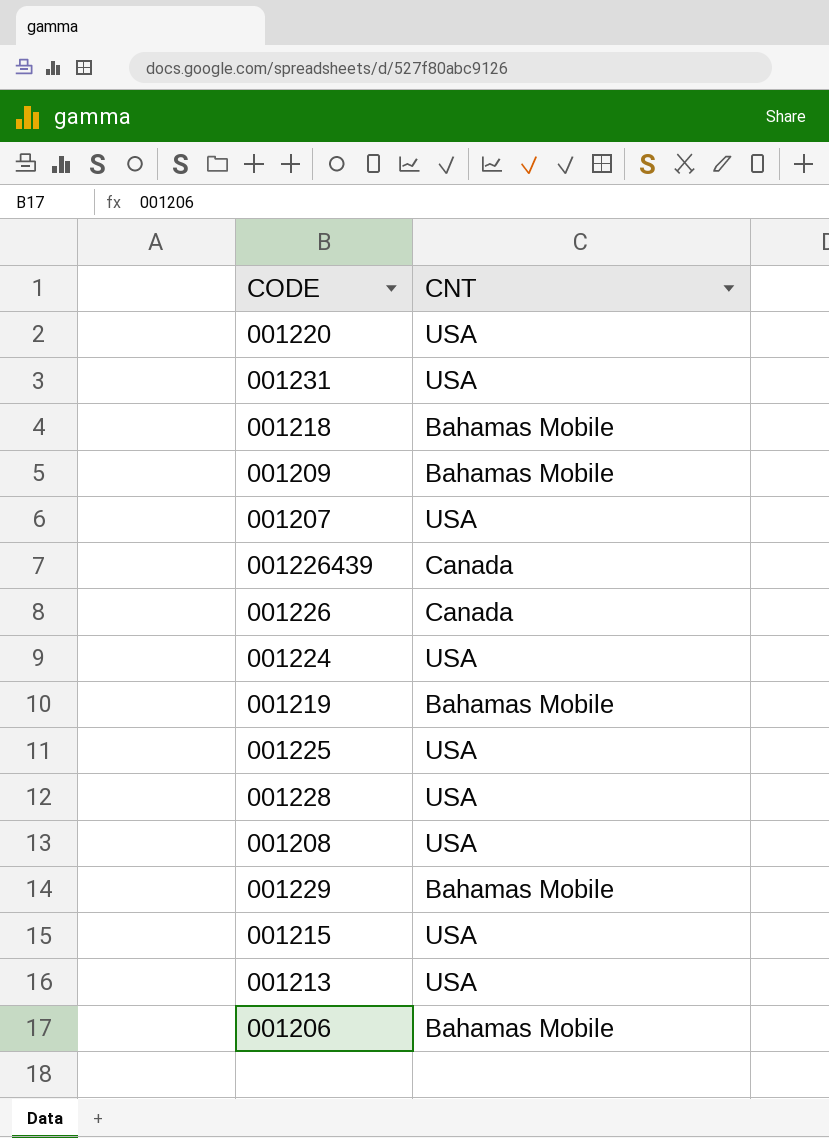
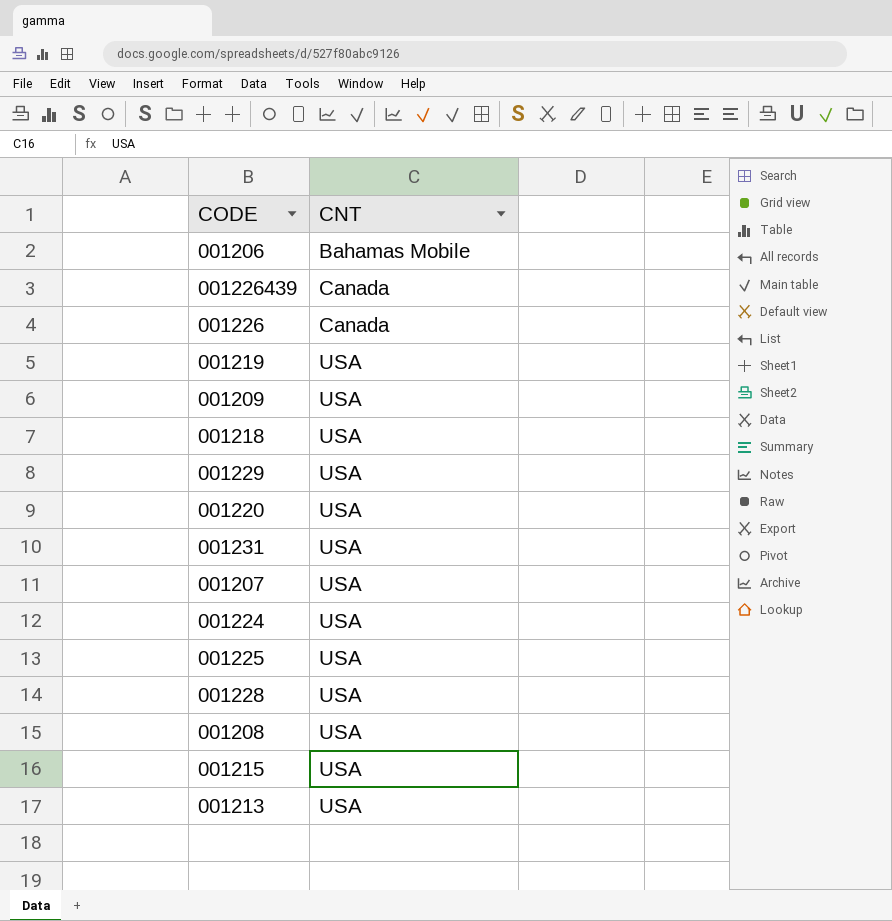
row order: none -> CNT ascending
001219 | CNT: Bahamas Mobile -> USA
001209 | CNT: Bahamas Mobile -> USA
001218 | CNT: Bahamas Mobile -> USA
001229 | CNT: Bahamas Mobile -> USA

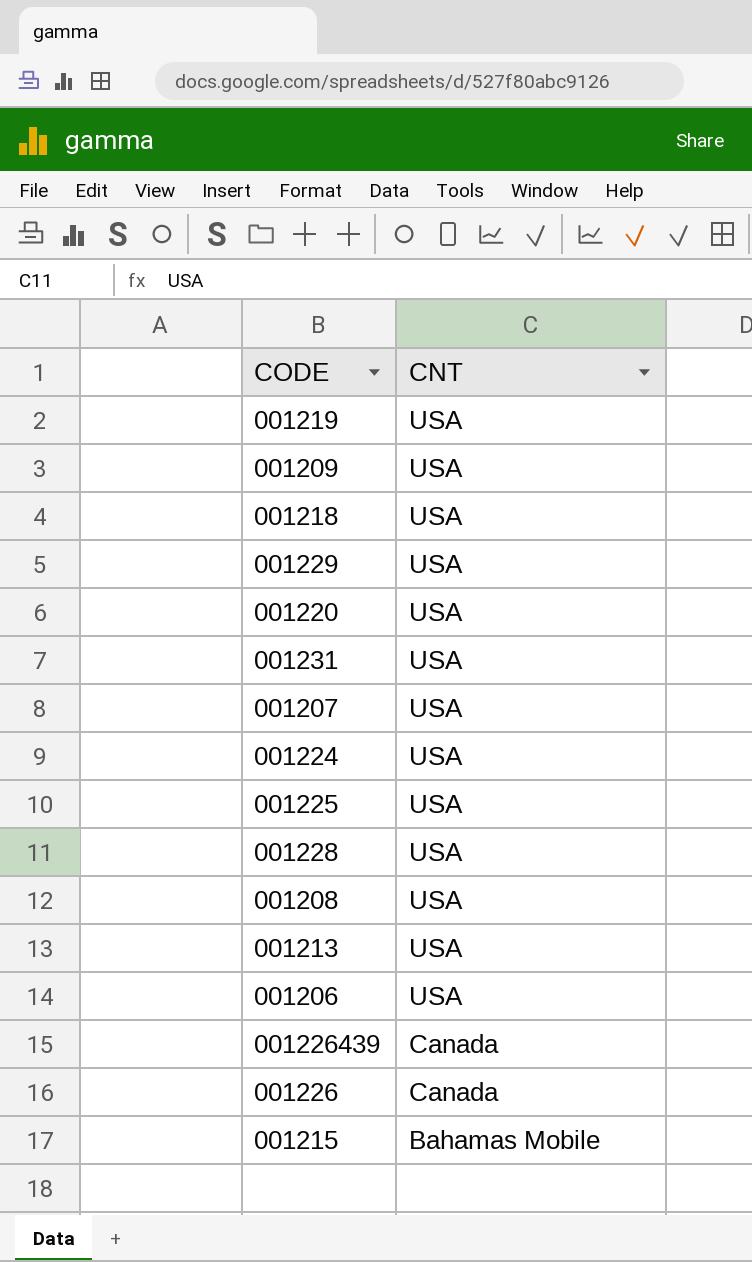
row order: CNT ascending -> CNT descending
001206 | CNT: Bahamas Mobile -> USA
001215 | CNT: USA -> Bahamas Mobile

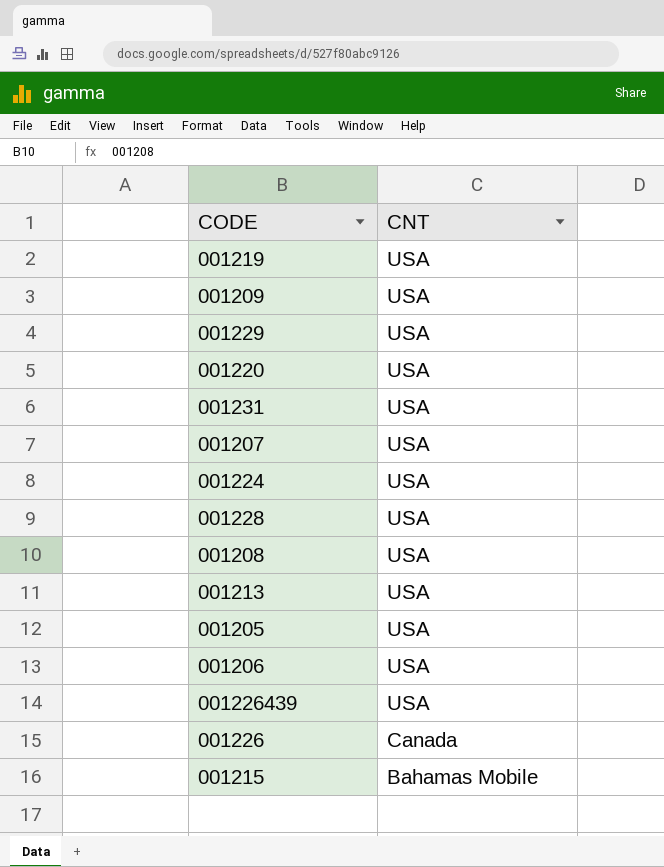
row 001218: USA -> none
row 001225: USA -> none
row 001205: none -> USA
001226439 | CNT: Canada -> USA

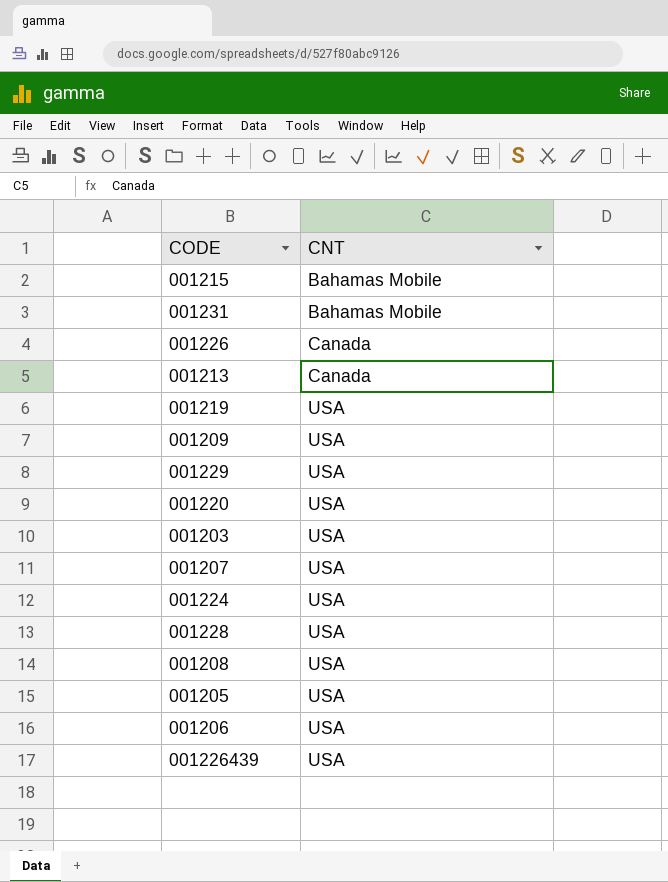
row order: CNT descending -> CNT ascending
001231 | CNT: USA -> Bahamas Mobile
001213 | CNT: USA -> Canada
row 001203: none -> USA

